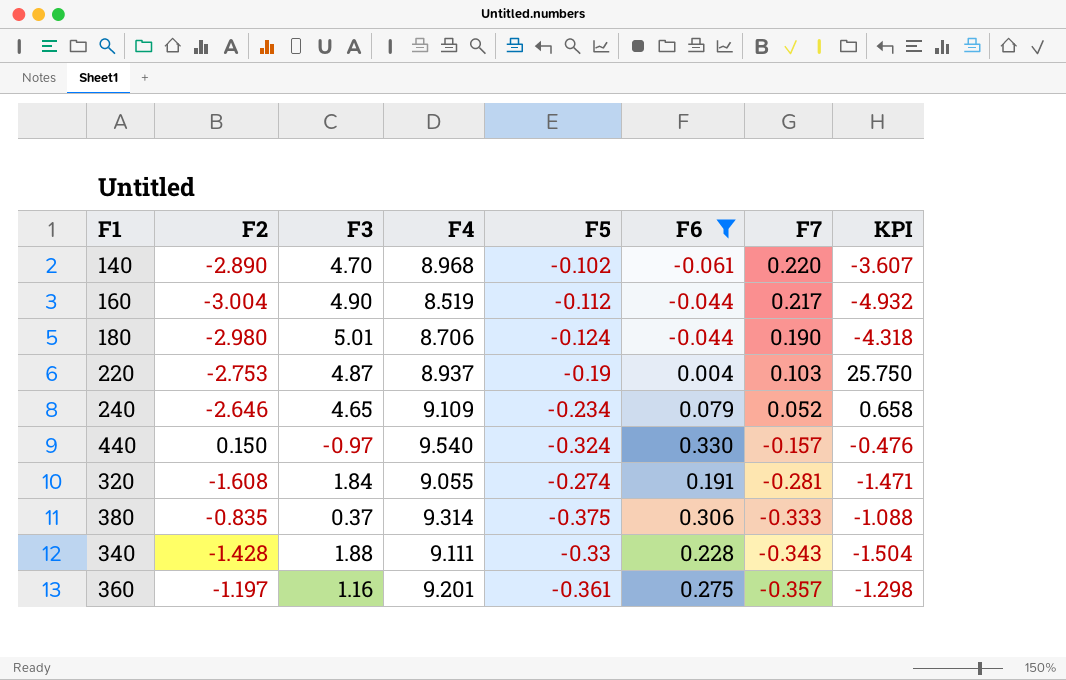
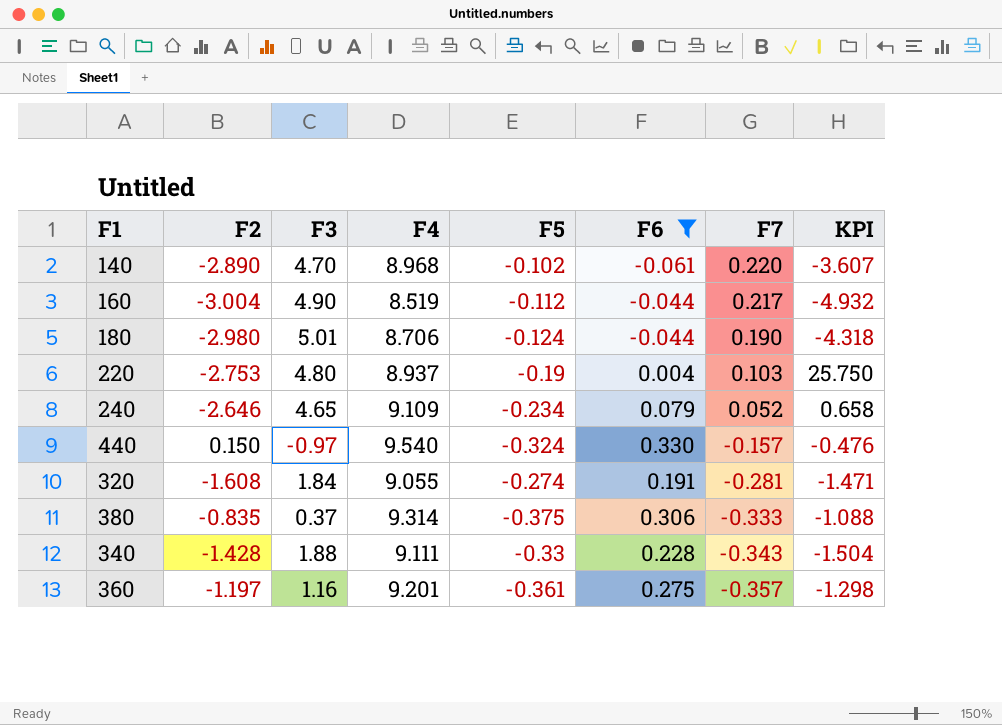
220 | F3: 4.87 -> 4.80

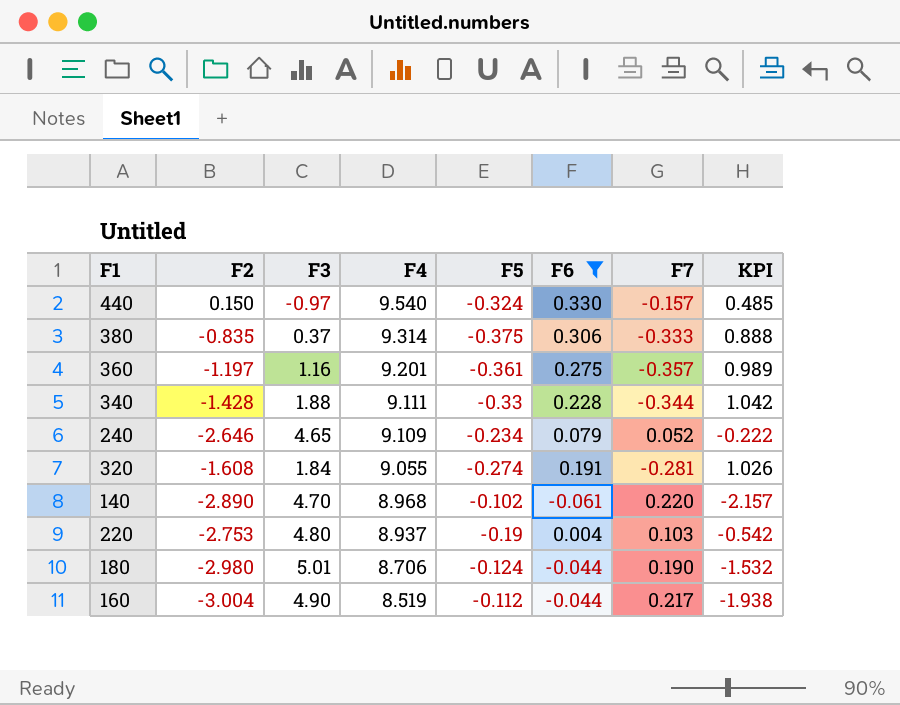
row order: F7 descending -> F4 descending
column KPI | formula: [F7] / [F6] -> [F7] / [F5]
340 | F7: -0.343 -> -0.344

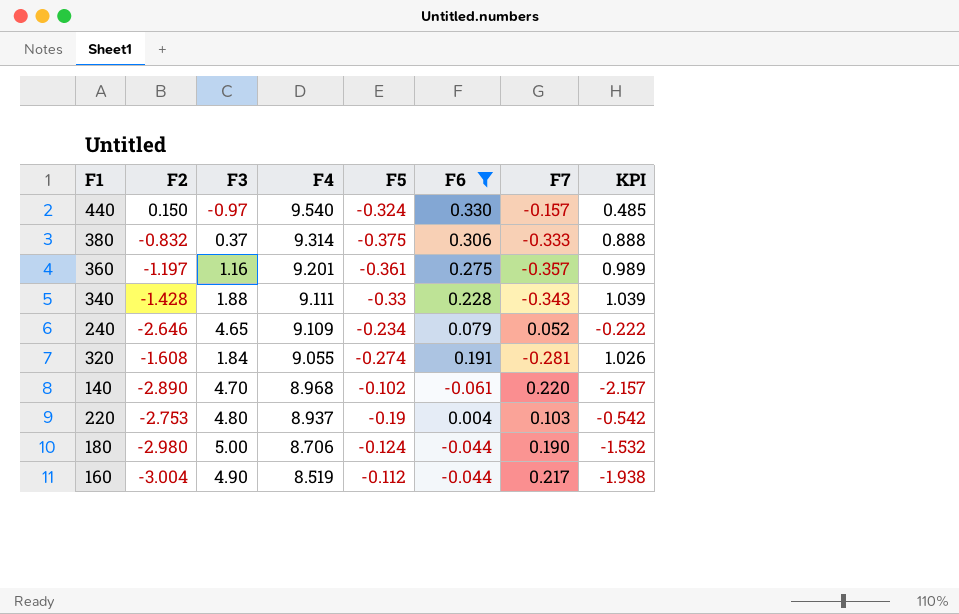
380 | F2: -0.835 -> -0.832
340 | F7: -0.344 -> -0.343
340 | KPI: 1.042 -> 1.039
180 | F3: 5.01 -> 5.00

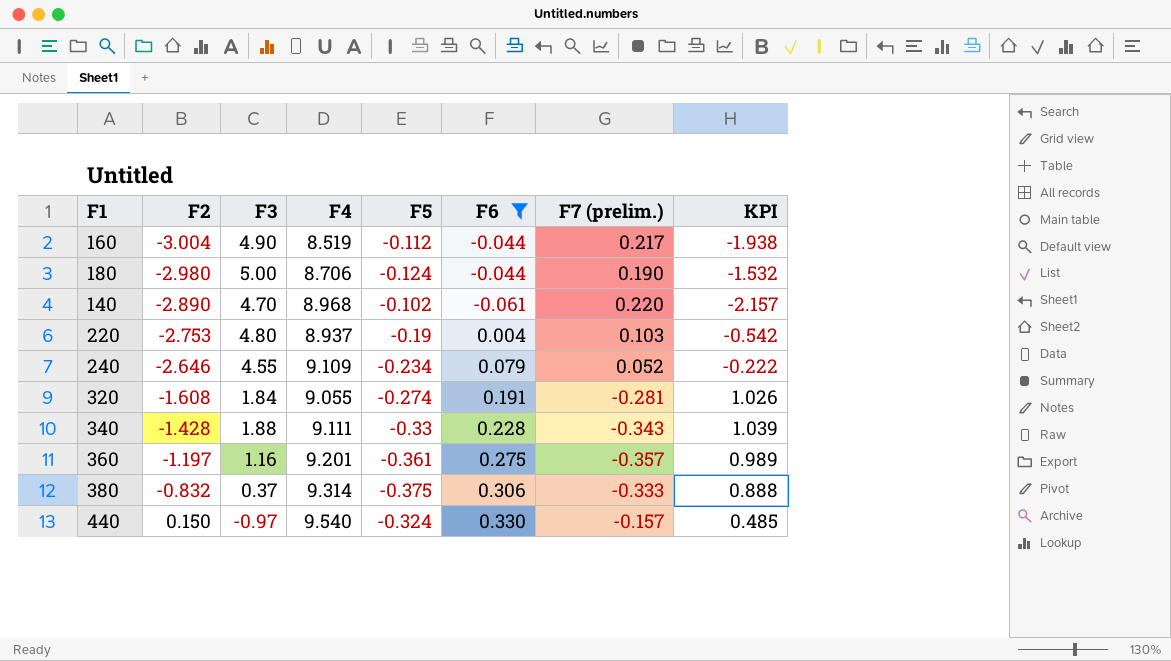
row order: F4 descending -> F2 ascending
column name: F7 -> F7 (prelim.)
240 | F3: 4.65 -> 4.55

